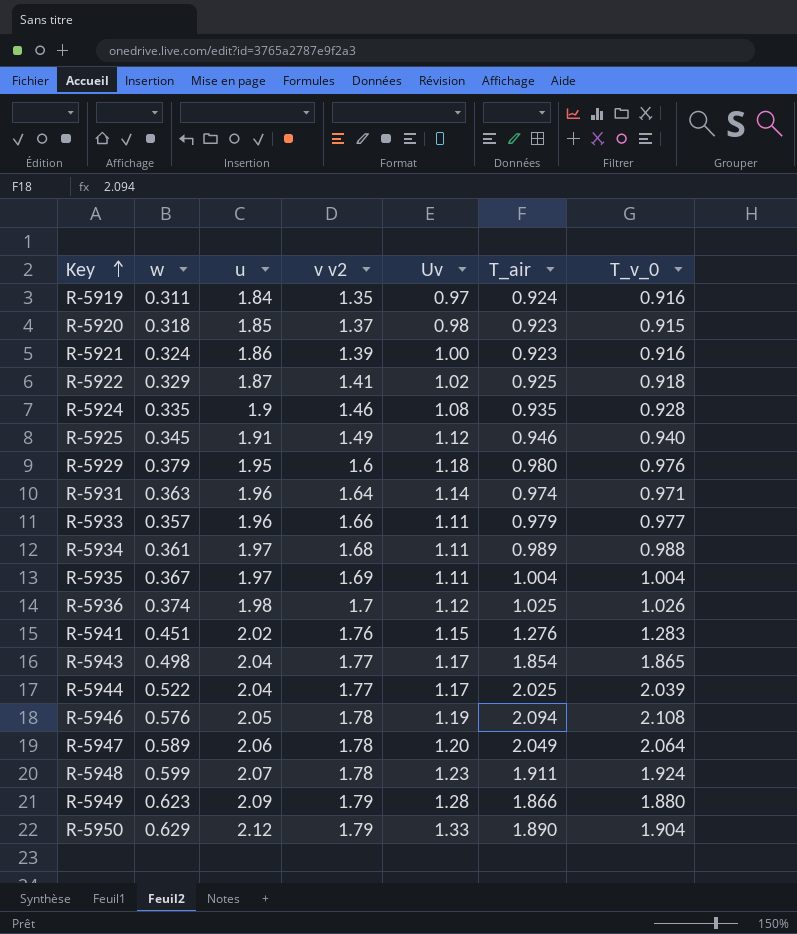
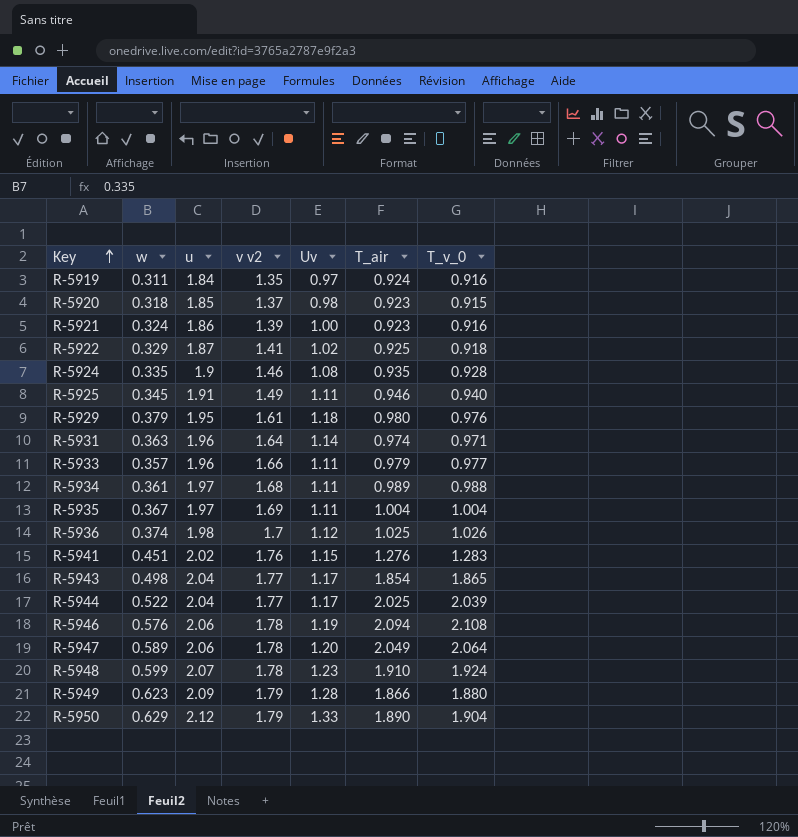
R-5925 | Uv: 1.12 -> 1.11
R-5929 | v v2: 1.6 -> 1.61
R-5946 | u: 2.05 -> 2.06
R-5948 | T_air: 1.911 -> 1.910

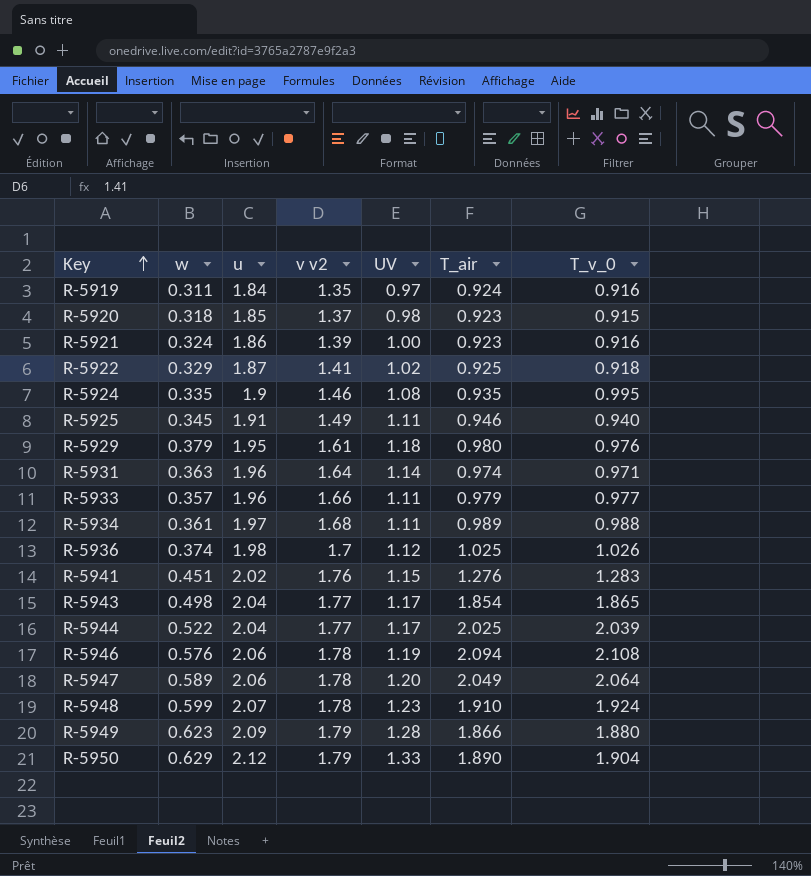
column name: Uv -> UV
row R-5935: 0.367 | 1.97 | 1.69 | 1.11 | 1.004 | 1.004 -> none
R-5924 | T_v_0: 0.928 -> 0.995

